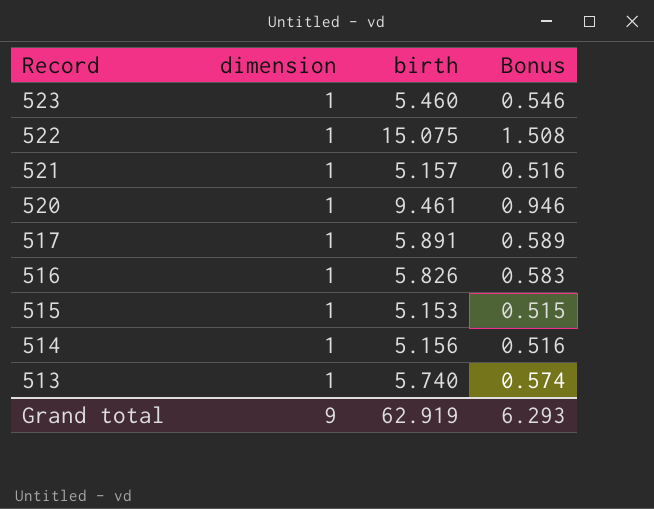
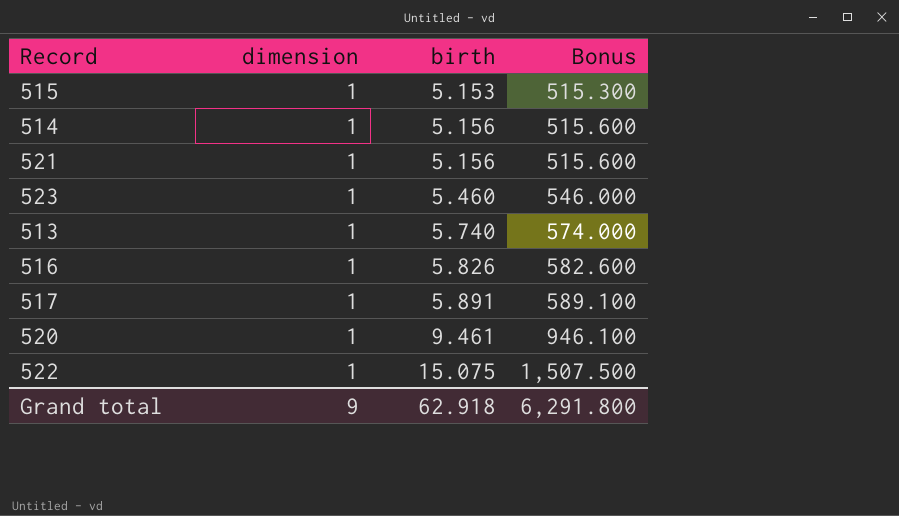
row order: Record descending -> birth ascending
column Bonus | formula: [birth] * 0.1 -> [birth] * 100
521 | birth: 5.157 -> 5.156
Grand total | birth: 62.919 -> 62.918
Grand total | Bonus: 6.293 -> 6,291.800

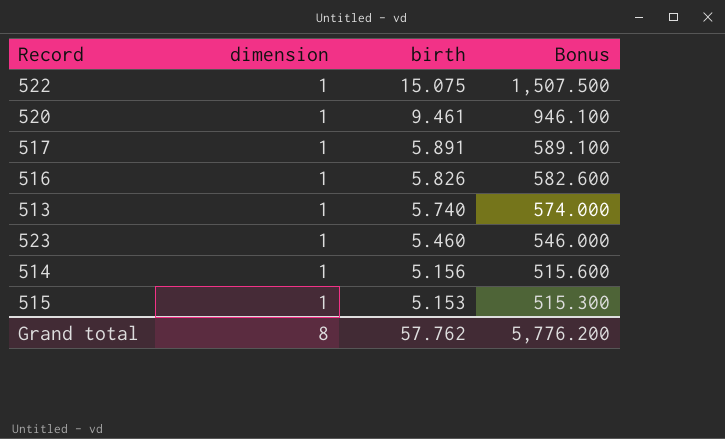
row order: birth ascending -> birth descending
row 521: 1 | 5.156 | 515.600 -> none
Grand total | dimension: 9 -> 8
Grand total | birth: 62.918 -> 57.762
Grand total | Bonus: 6,291.800 -> 5,776.200

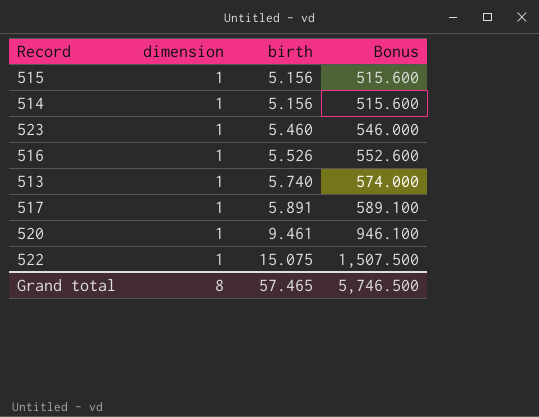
row order: birth descending -> birth ascending
515 | birth: 5.153 -> 5.156
515 | Bonus: 515.300 -> 515.600
516 | birth: 5.826 -> 5.526
516 | Bonus: 582.600 -> 552.600
Grand total | birth: 57.762 -> 57.465
Grand total | Bonus: 5,776.200 -> 5,746.500

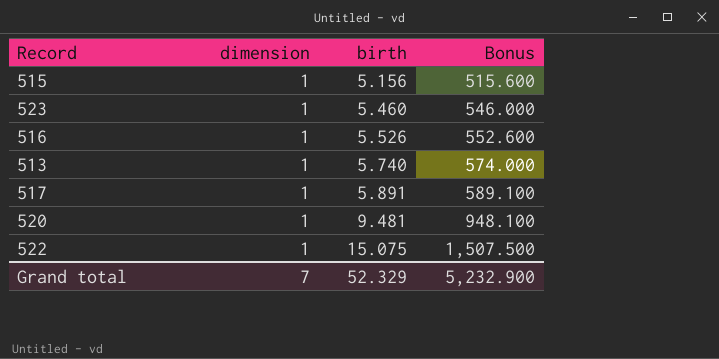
row 514: 1 | 5.156 | 515.600 -> none
520 | birth: 9.461 -> 9.481
520 | Bonus: 946.100 -> 948.100
Grand total | dimension: 8 -> 7
Grand total | birth: 57.465 -> 52.329
Grand total | Bonus: 5,746.500 -> 5,232.900

